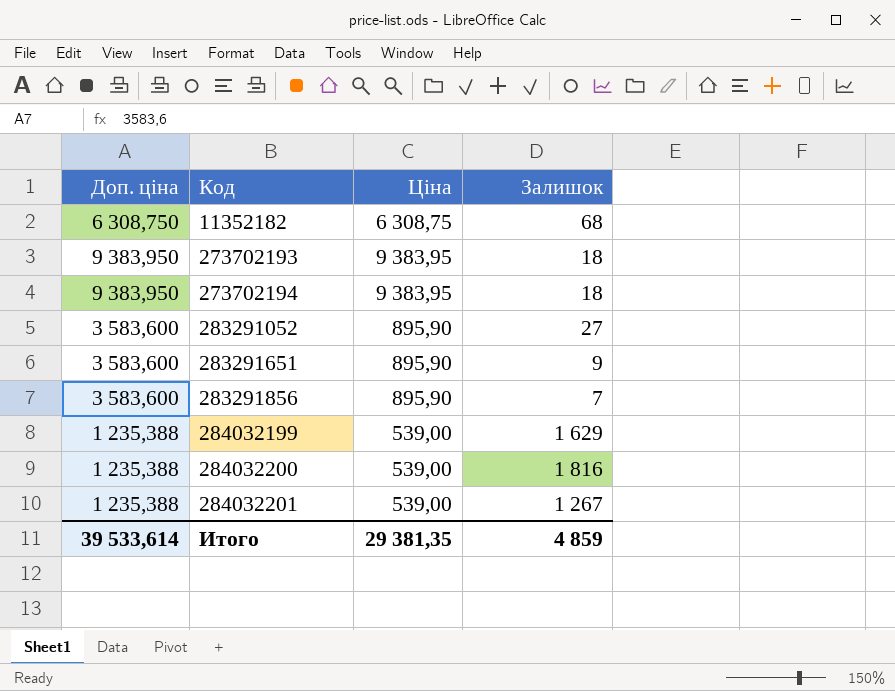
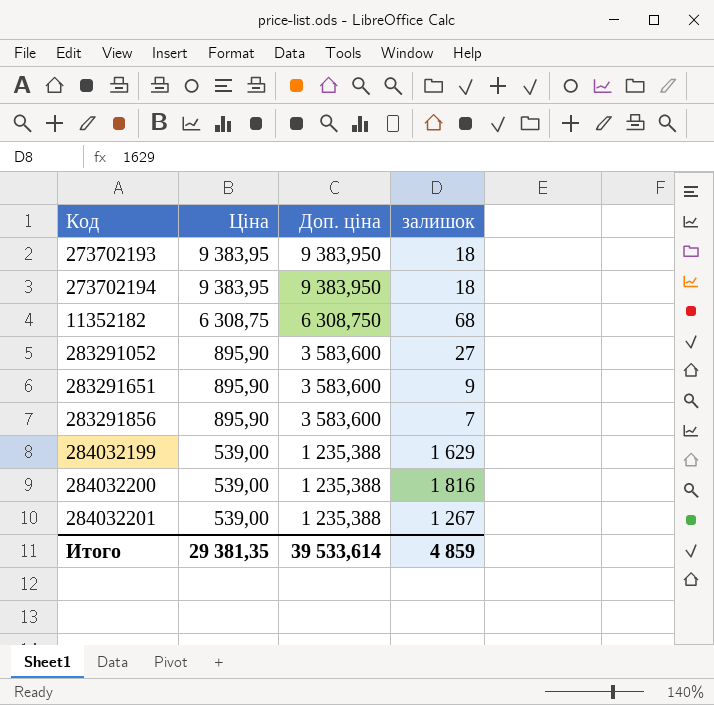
row order: Код ascending -> Ціна descending
column Доп. ціна | position: 1 -> 3
column name: Залишок -> залишок

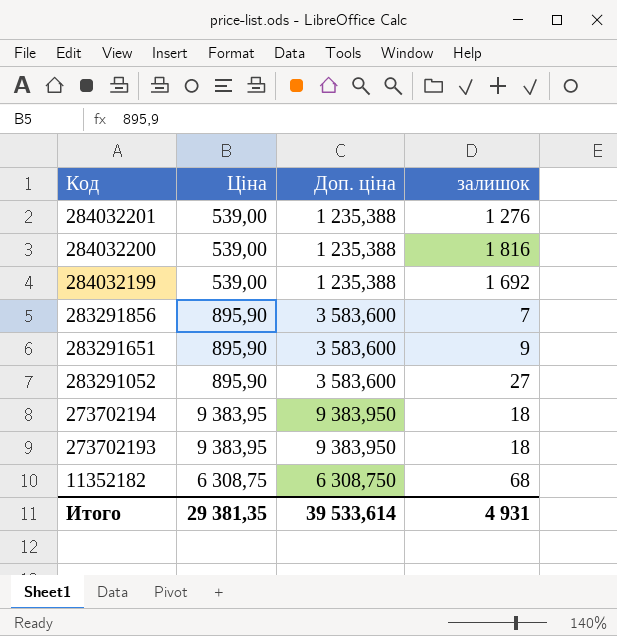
row order: Ціна descending -> Код descending
284032201 | залишок: 1 267 -> 1 276
284032199 | залишок: 1 629 -> 1 692
Итого | залишок: 4 859 -> 4 931

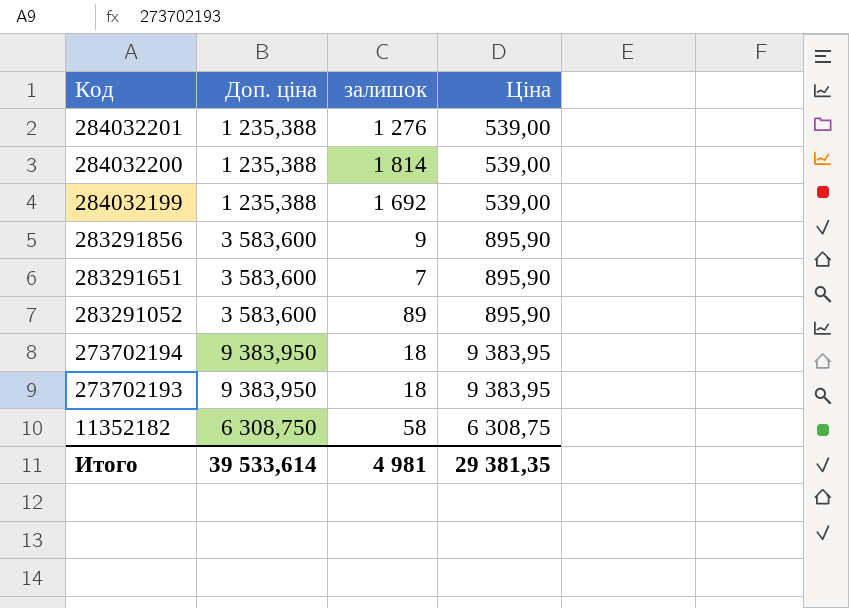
column Ціна | position: 2 -> 4
284032200 | залишок: 1 816 -> 1 814
283291856 | залишок: 7 -> 9
283291651 | залишок: 9 -> 7
283291052 | залишок: 27 -> 89
11352182 | залишок: 68 -> 58
Итого | залишок: 4 931 -> 4 981

